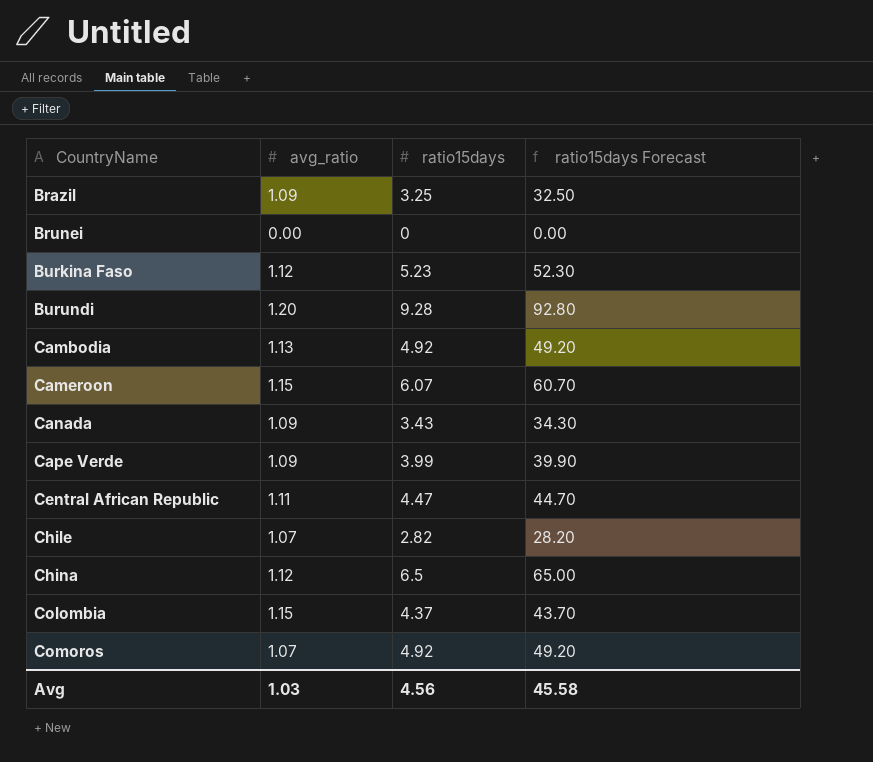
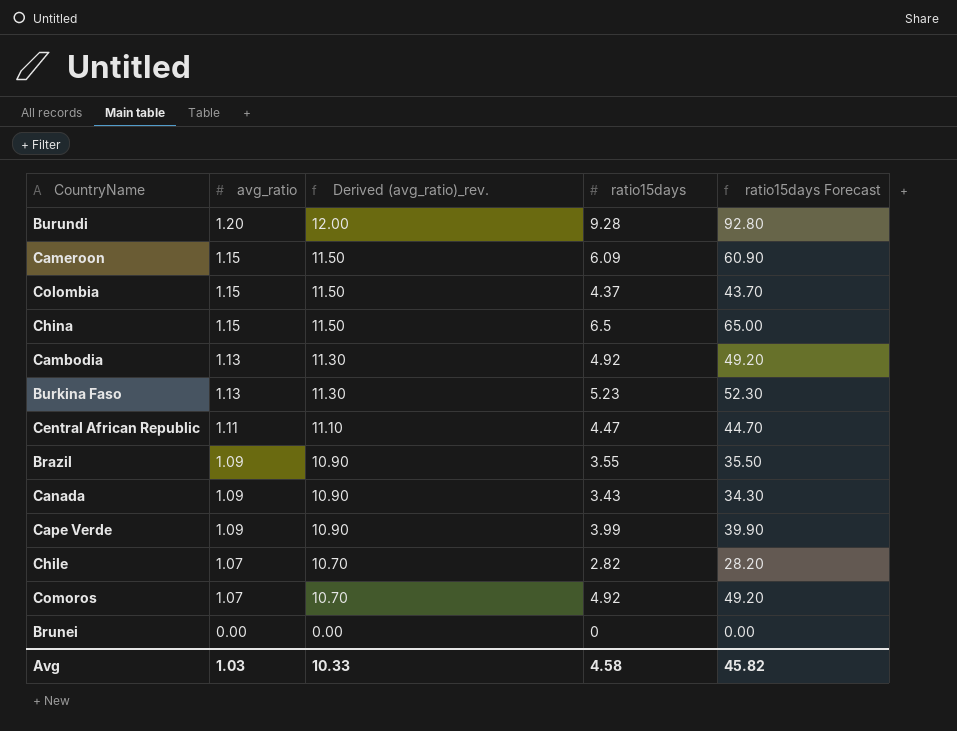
row order: CountryName ascending -> avg_ratio descending
column Derived (avg_ratio)_rev. | formula: none -> [avg_ratio] * 10
Cameroon | ratio15days: 6.07 -> 6.09
Cameroon | ratio15days Forecast: 60.70 -> 60.90
China | avg_ratio: 1.12 -> 1.15
Burkina Faso | avg_ratio: 1.12 -> 1.13
Brazil | ratio15days: 3.25 -> 3.55
Brazil | ratio15days Forecast: 32.50 -> 35.50
Avg | ratio15days: 4.56 -> 4.58
Avg | ratio15days Forecast: 45.58 -> 45.82

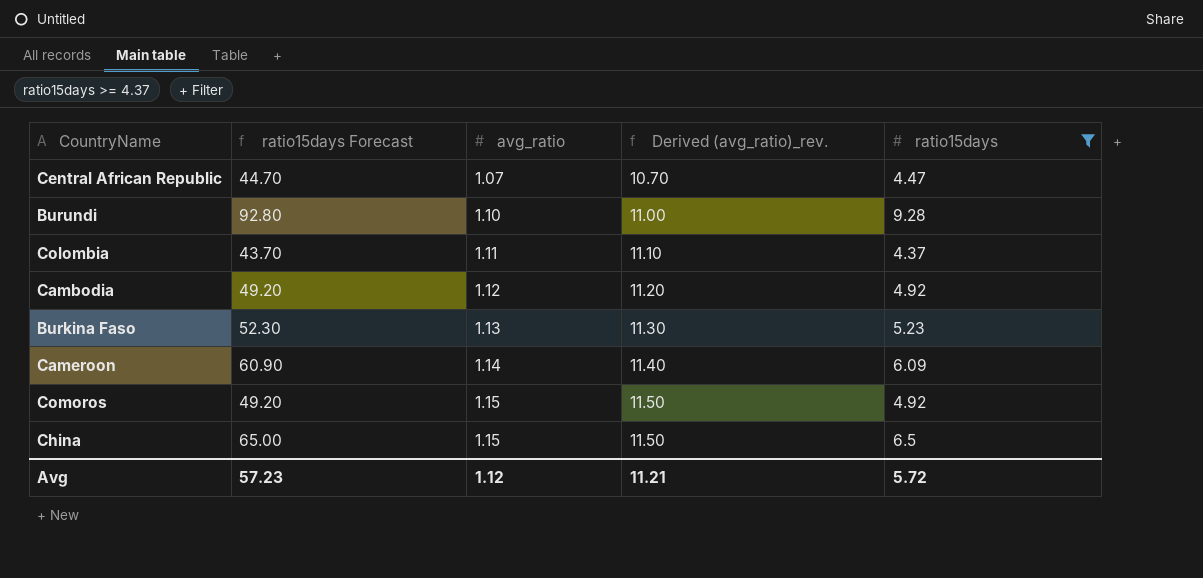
filter: none -> ratio15days >= 4.37
row order: avg_ratio descending -> avg_ratio ascending
column ratio15days Forecast | position: 5 -> 2
Central African Republic | avg_ratio: 1.11 -> 1.07
Central African Republic | Derived (avg_ratio)_rev.: 11.10 -> 10.70
Burundi | avg_ratio: 1.20 -> 1.10
Burundi | Derived (avg_ratio)_rev.: 12.00 -> 11.00
Colombia | avg_ratio: 1.15 -> 1.11
Colombia | Derived (avg_ratio)_rev.: 11.50 -> 11.10
Cambodia | avg_ratio: 1.13 -> 1.12
Cambodia | Derived (avg_ratio)_rev.: 11.30 -> 11.20
Cameroon | avg_ratio: 1.15 -> 1.14
Cameroon | Derived (avg_ratio)_rev.: 11.50 -> 11.40
Comoros | avg_ratio: 1.07 -> 1.15
Comoros | Derived (avg_ratio)_rev.: 10.70 -> 11.50
Avg | ratio15days Forecast: 45.82 -> 57.23
Avg | avg_ratio: 1.03 -> 1.12
Avg | Derived (avg_ratio)_rev.: 10.33 -> 11.21
Avg | ratio15days: 4.58 -> 5.72

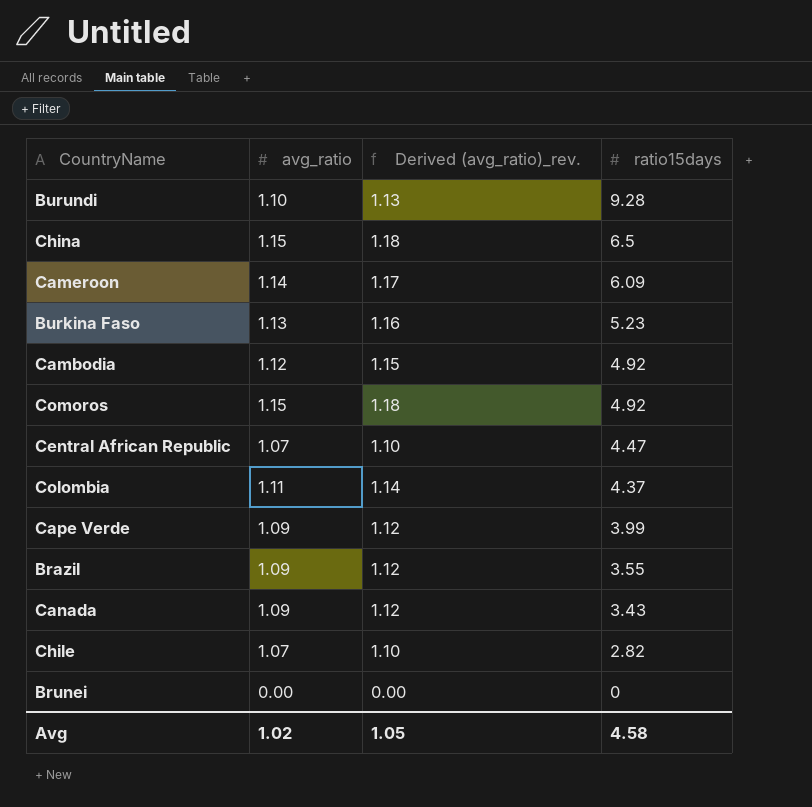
filter: ratio15days >= 4.37 -> none
row order: avg_ratio ascending -> ratio15days descending
column ratio15days Forecast | formula: [ratio15days] * 10 -> none
column Derived (avg_ratio)_rev. | formula: [avg_ratio] * 10 -> [avg_ratio] * 1.03
Avg | avg_ratio: 1.12 -> 1.02
Avg | Derived (avg_ratio)_rev.: 11.21 -> 1.05
Avg | ratio15days: 5.72 -> 4.58

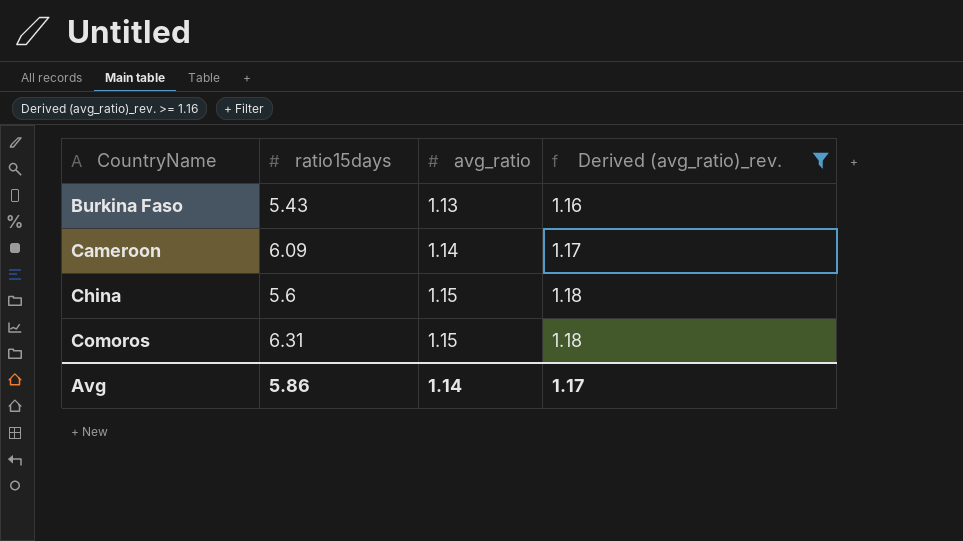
filter: none -> Derived (avg_ratio)_rev. >= 1.16
row order: ratio15days descending -> CountryName ascending
column ratio15days | position: 4 -> 2
Burkina Faso | ratio15days: 5.23 -> 5.43
China | ratio15days: 6.5 -> 5.6
Comoros | ratio15days: 4.92 -> 6.31
Avg | ratio15days: 4.58 -> 5.86
Avg | avg_ratio: 1.02 -> 1.14
Avg | Derived (avg_ratio)_rev.: 1.05 -> 1.17

